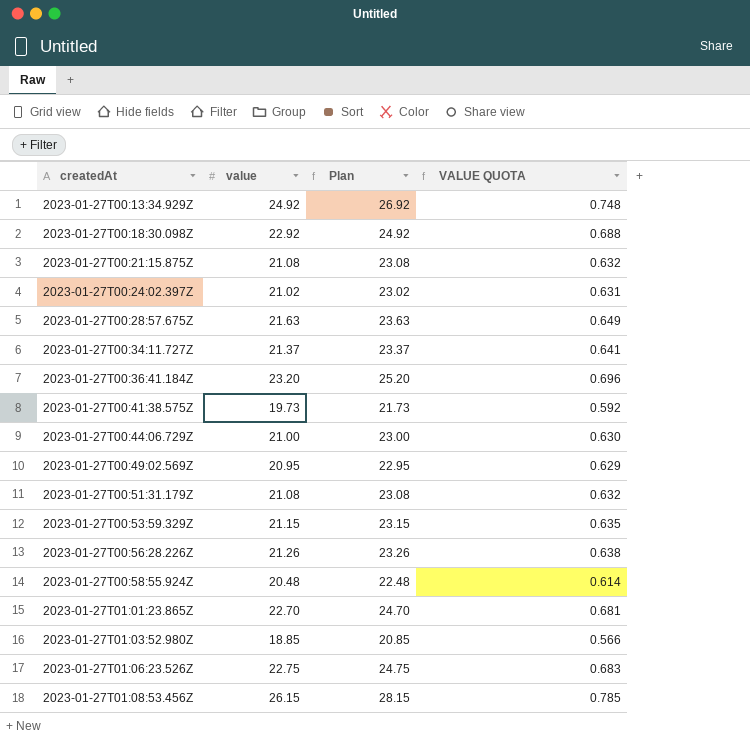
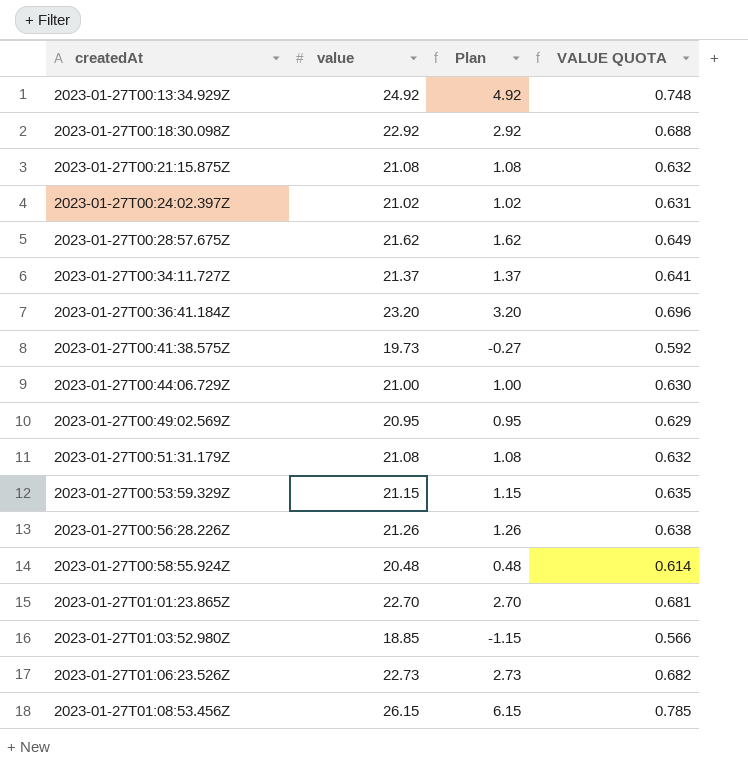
column Plan | formula: [value] + 2 -> [value] - 20
2023-01-27T00:28:57.675Z | value: 21.63 -> 21.62
2023-01-27T01:06:23.526Z | value: 22.75 -> 22.73
2023-01-27T01:06:23.526Z | VALUE QUOTA: 0.683 -> 0.682

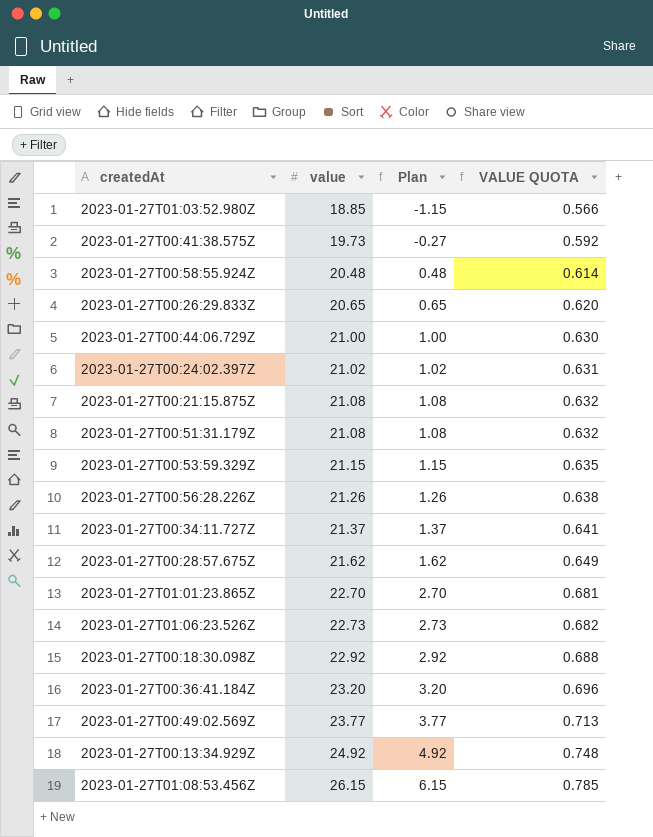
row order: createdAt ascending -> value ascending
row 2023-01-27T00:26:29.833Z: none -> 20.65 | 0.65 | 0.620
2023-01-27T00:49:02.569Z | value: 20.95 -> 23.77
2023-01-27T00:49:02.569Z | Plan: 0.95 -> 3.77
2023-01-27T00:49:02.569Z | VALUE QUOTA: 0.629 -> 0.713

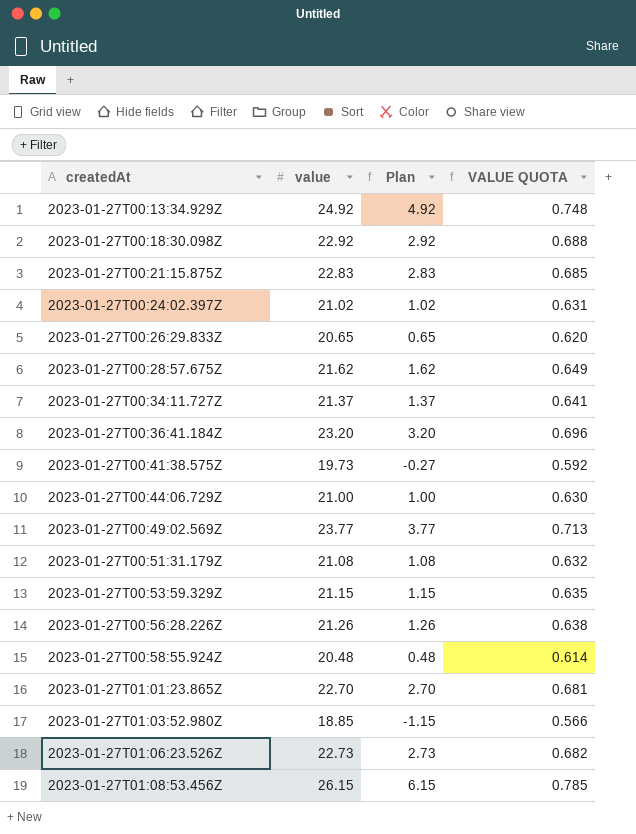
row order: value ascending -> createdAt ascending
2023-01-27T00:21:15.875Z | value: 21.08 -> 22.83
2023-01-27T00:21:15.875Z | Plan: 1.08 -> 2.83
2023-01-27T00:21:15.875Z | VALUE QUOTA: 0.632 -> 0.685

